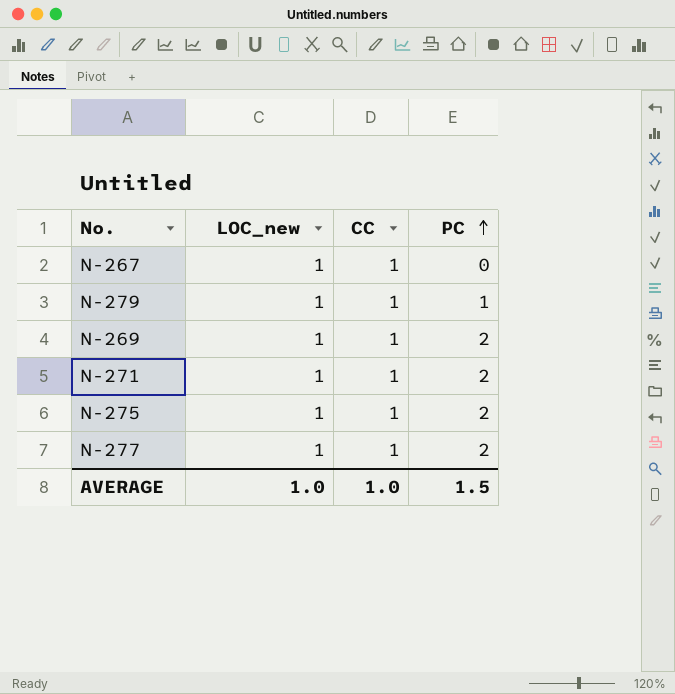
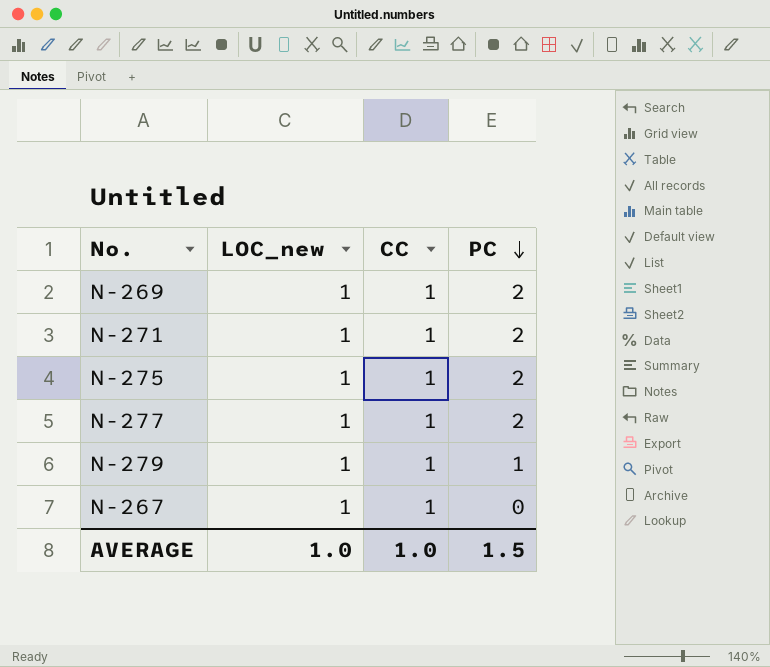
row order: PC ascending -> PC descending

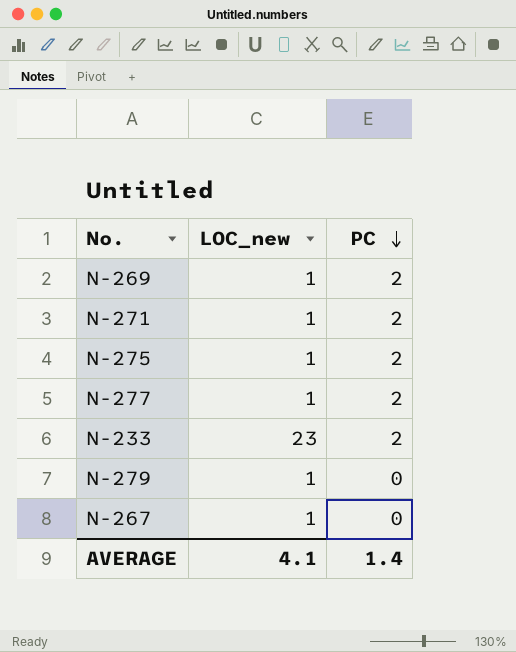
column CC | position: 3 -> none
row N-233: none -> 23 | 2
N-279 | PC: 1 -> 0
AVERAGE | LOC_new: 1.0 -> 4.1
AVERAGE | PC: 1.5 -> 1.4

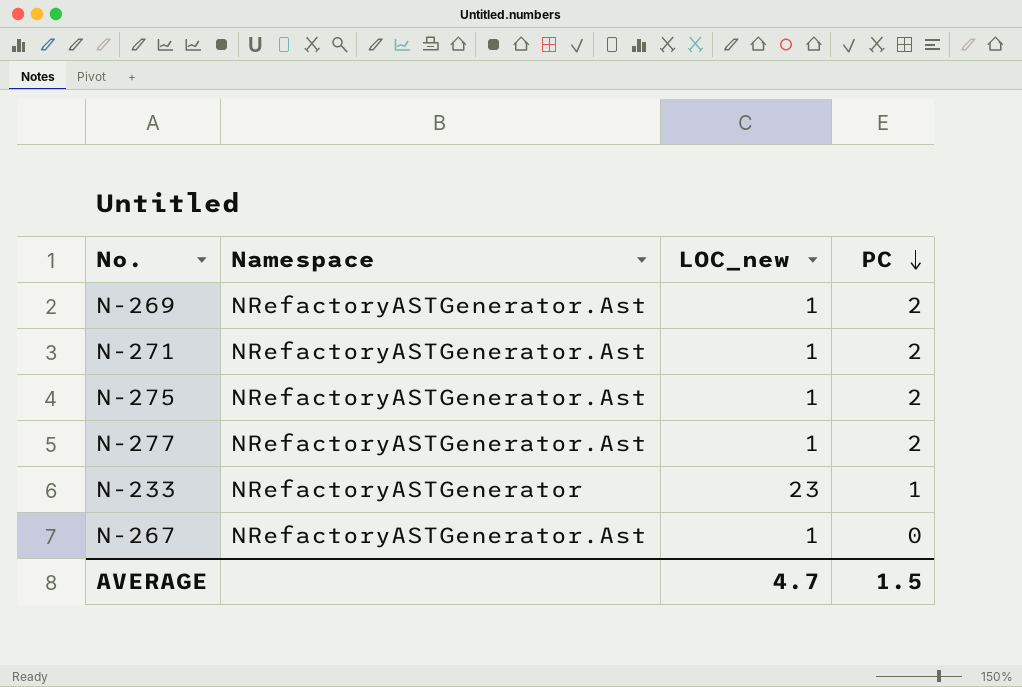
column Namespace | position: none -> 2
row N-279: 1 | 0 -> none
N-233 | PC: 2 -> 1
AVERAGE | LOC_new: 4.1 -> 4.7
AVERAGE | PC: 1.4 -> 1.5

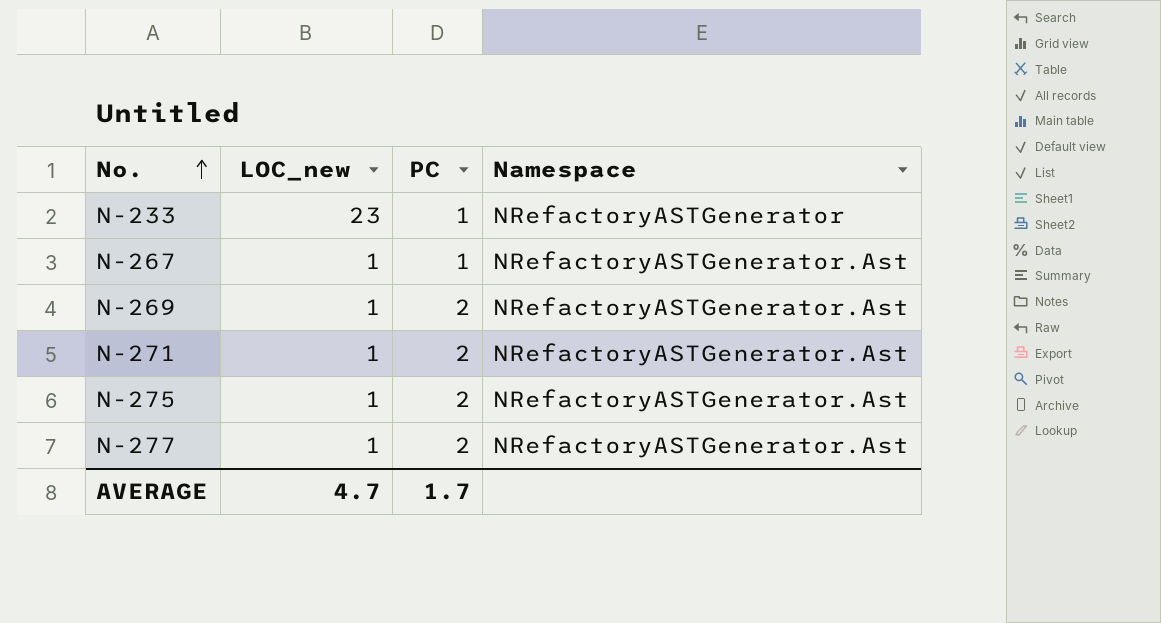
row order: PC descending -> No. ascending
column Namespace | position: 2 -> 4
N-267 | PC: 0 -> 1
AVERAGE | PC: 1.5 -> 1.7

